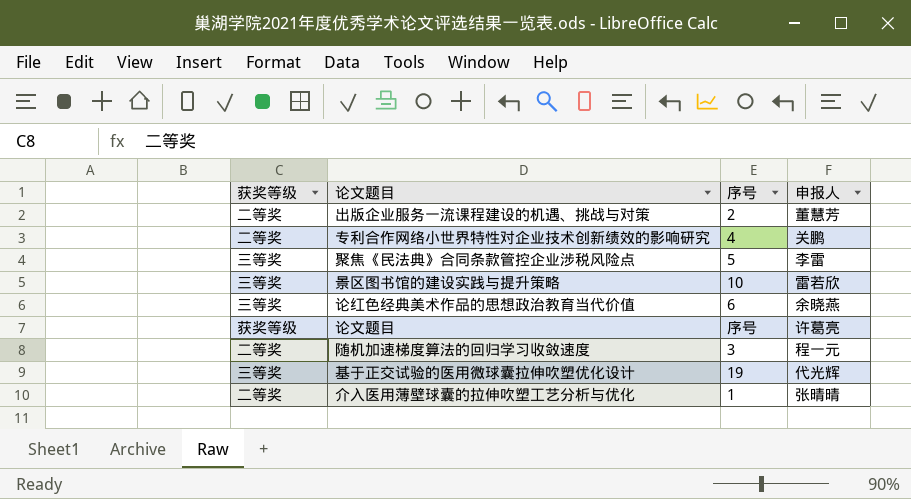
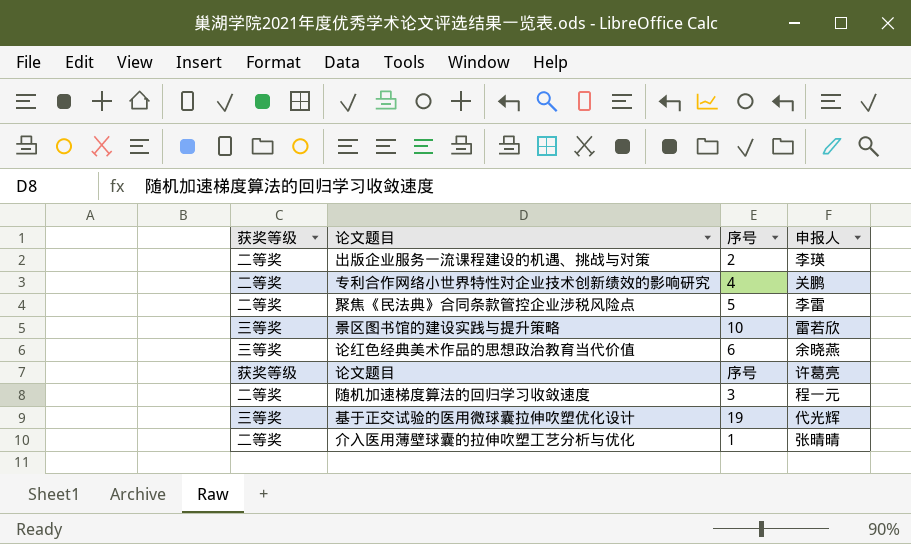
出版企业服务一流课程建设的机遇、挑战与对策 | 申报人: 董慧芳 -> 李瑛
聚焦《民法典》合同条款管控企业涉税风险点 | 获奖等级: 三等奖 -> 二等奖

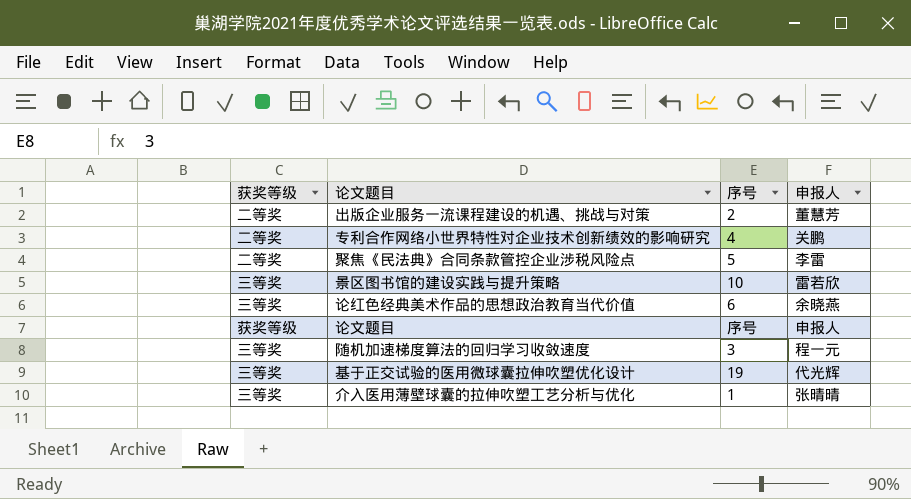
出版企业服务一流课程建设的机遇、挑战与对策 | 申报人: 李瑛 -> 董慧芳
论文题目 | 申报人: 许葛亮 -> 申报人
随机加速梯度算法的回归学习收敛速度 | 获奖等级: 二等奖 -> 三等奖
介入医用薄壁球囊的拉伸吹塑工艺分析与优化 | 获奖等级: 二等奖 -> 三等奖

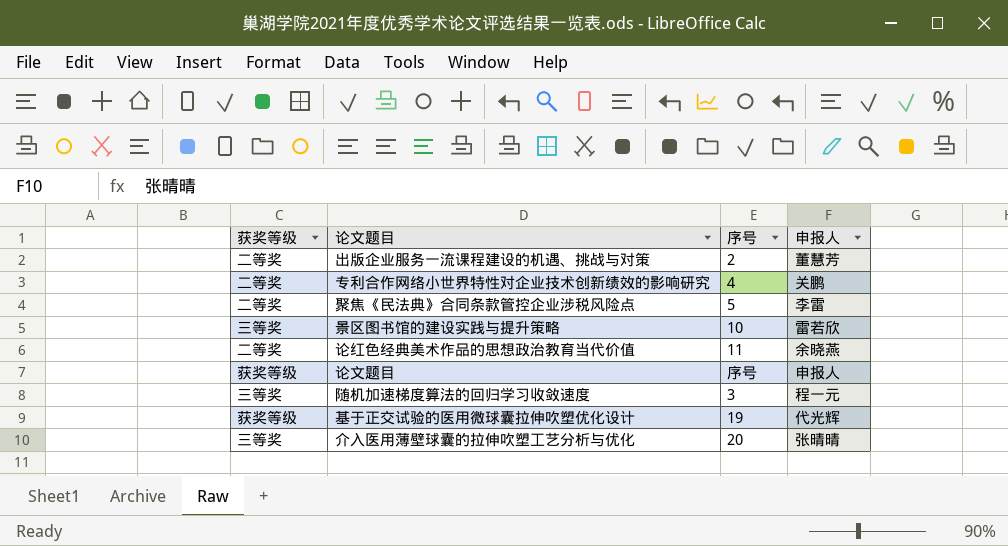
论红色经典美术作品的思想政治教育当代价值 | 获奖等级: 三等奖 -> 二等奖
论红色经典美术作品的思想政治教育当代价值 | 序号: 6 -> 11
基于正交试验的医用微球囊拉伸吹塑优化设计 | 获奖等级: 三等奖 -> 获奖等级
介入医用薄壁球囊的拉伸吹塑工艺分析与优化 | 序号: 1 -> 20

